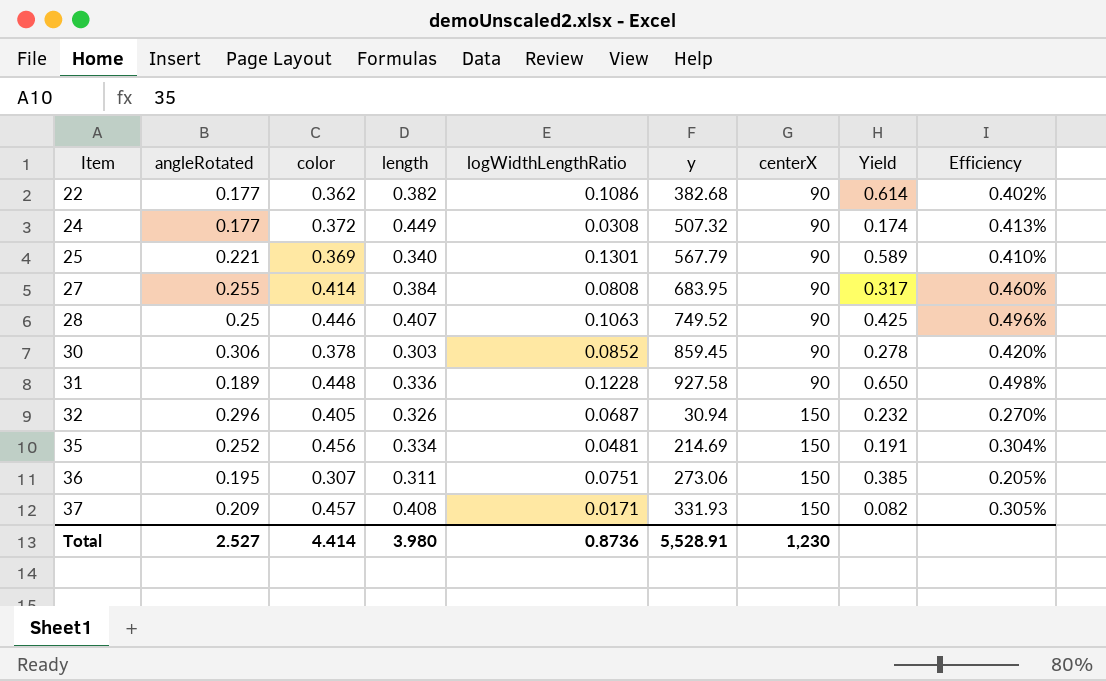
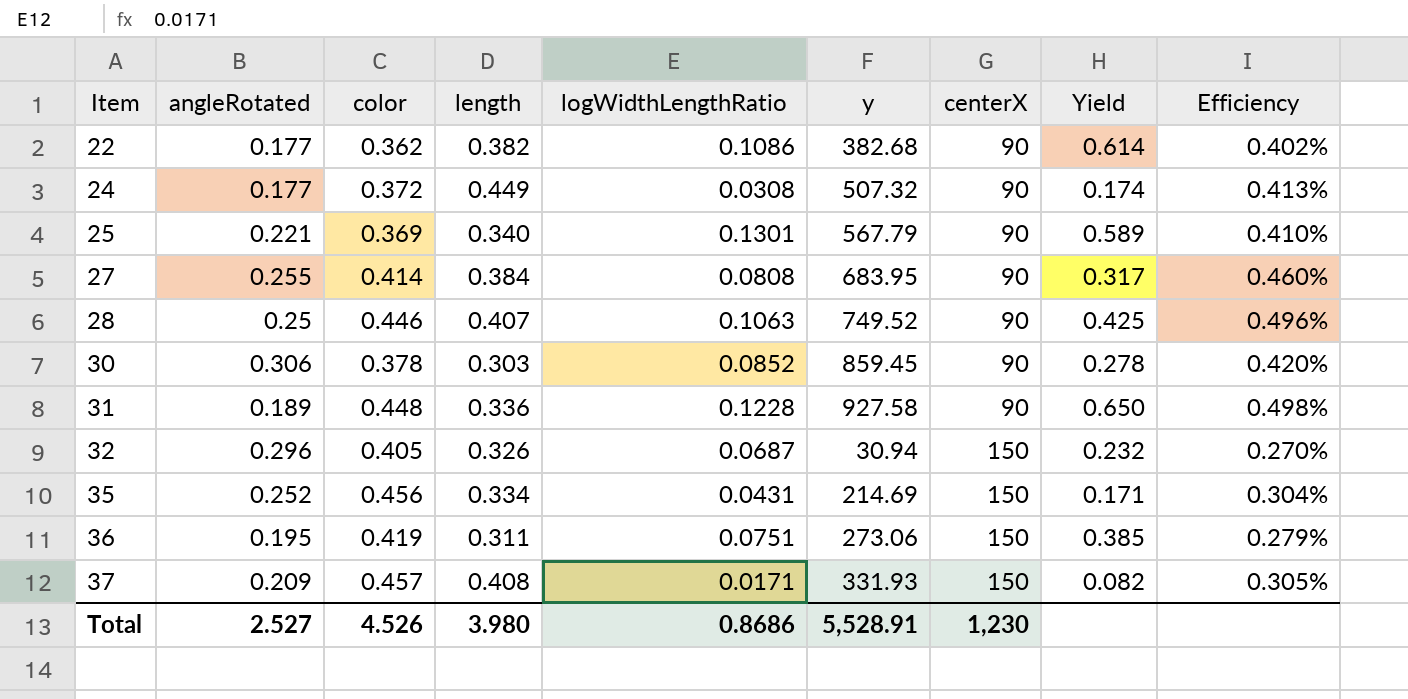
35 | logWidthLengthRatio: 0.0481 -> 0.0431
35 | Yield: 0.191 -> 0.171
36 | color: 0.307 -> 0.419
36 | Efficiency: 0.205% -> 0.279%
Total | color: 4.414 -> 4.526
Total | logWidthLengthRatio: 0.8736 -> 0.8686

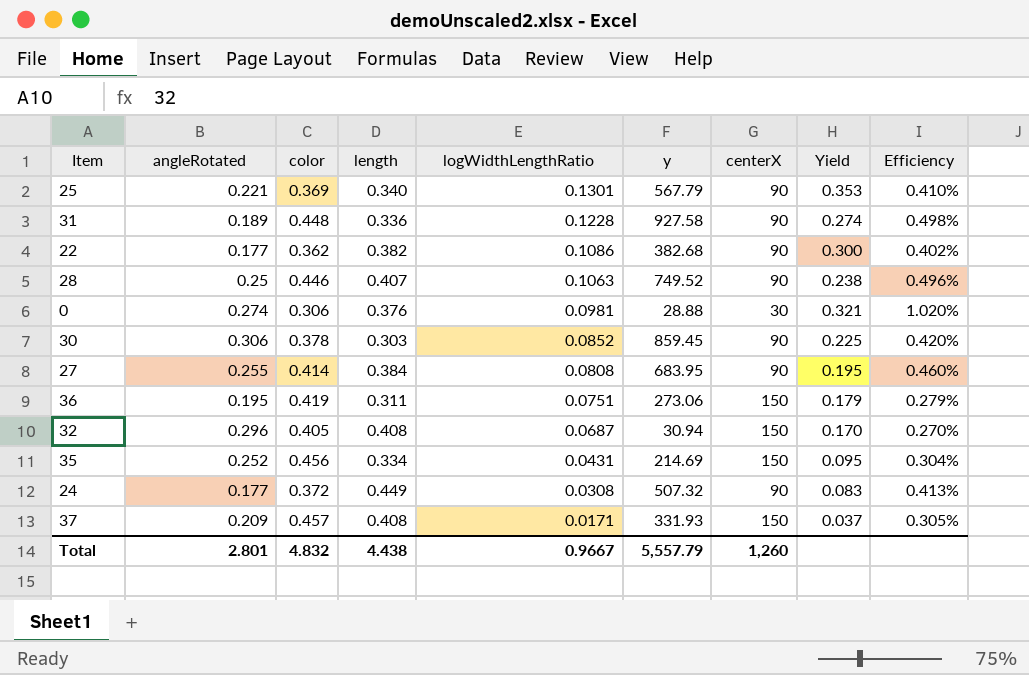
row order: Item ascending -> logWidthLengthRatio descending
column Yield | formula: [logWidthLengthRatio] / [angleRotated] -> [logWidthLengthRatio] / [color]
row 0: none -> 0.274 | 0.306 | 0.376 | 0.0981 | 28.88 | 30 | 0.321 | 1.020%
32 | length: 0.326 -> 0.408
Total | angleRotated: 2.527 -> 2.801
Total | color: 4.526 -> 4.832
Total | length: 3.980 -> 4.438
Total | logWidthLengthRatio: 0.8686 -> 0.9667
Total | y: 5,528.91 -> 5,557.79
Total | centerX: 1,230 -> 1,260

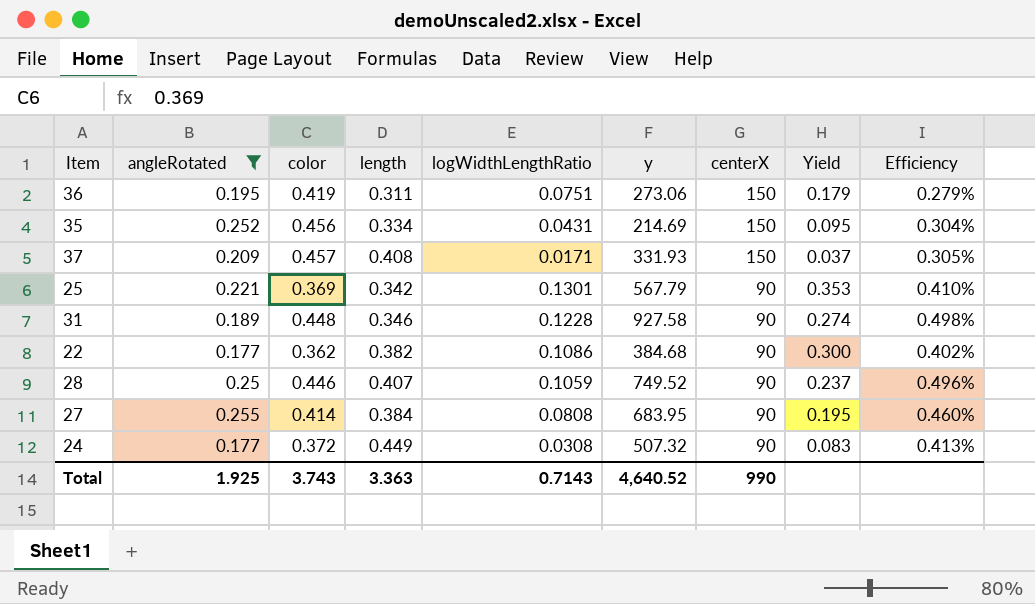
filter: none -> angleRotated <= 0.255
row order: logWidthLengthRatio descending -> centerX descending
25 | length: 0.340 -> 0.342
31 | length: 0.336 -> 0.346
22 | y: 382.68 -> 384.68
28 | logWidthLengthRatio: 0.1063 -> 0.1059
28 | Yield: 0.238 -> 0.237
Total | angleRotated: 2.801 -> 1.925
Total | color: 4.832 -> 3.743
Total | length: 4.438 -> 3.363
Total | logWidthLengthRatio: 0.9667 -> 0.7143
Total | y: 5,557.79 -> 4,640.52
Total | centerX: 1,260 -> 990

